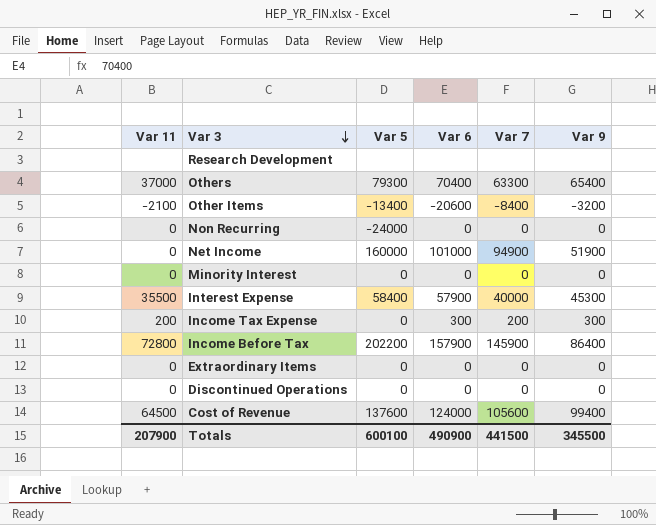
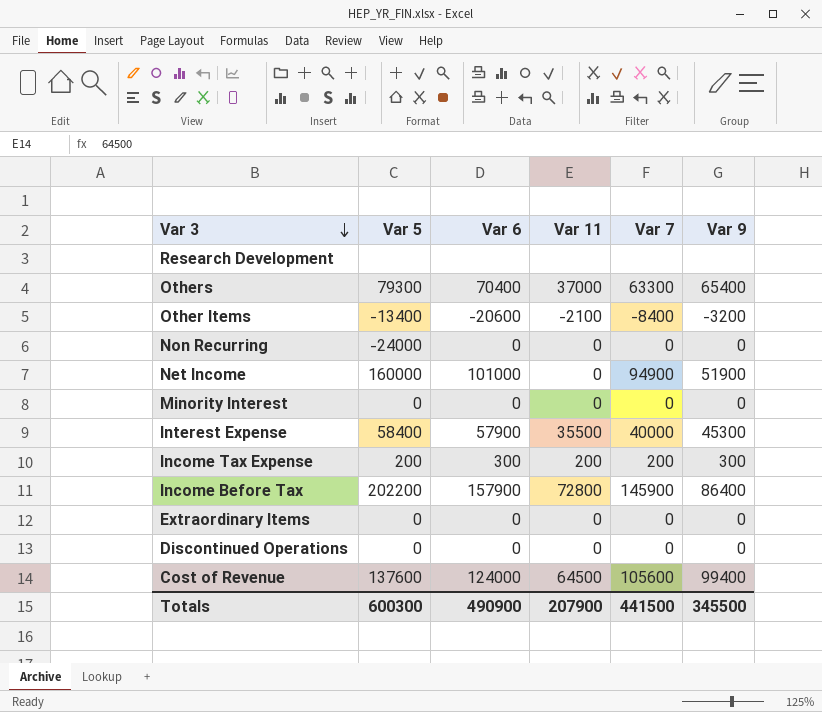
column Var 11 | position: 1 -> 4
Income Tax Expense | Var 5: 0 -> 200
Totals | Var 5: 600100 -> 600300

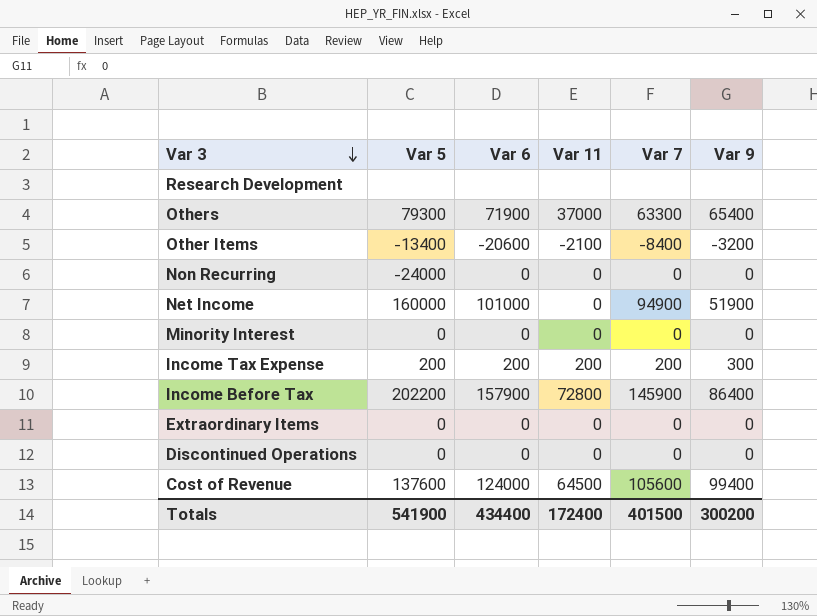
row Interest Expense: 58400 | 57900 | 35500 | 40000 | 45300 -> none
Others | Var 6: 70400 -> 71900
Income Tax Expense | Var 6: 300 -> 200
Totals | Var 5: 600300 -> 541900
Totals | Var 6: 490900 -> 434400
Totals | Var 11: 207900 -> 172400
Totals | Var 7: 441500 -> 401500
Totals | Var 9: 345500 -> 300200

